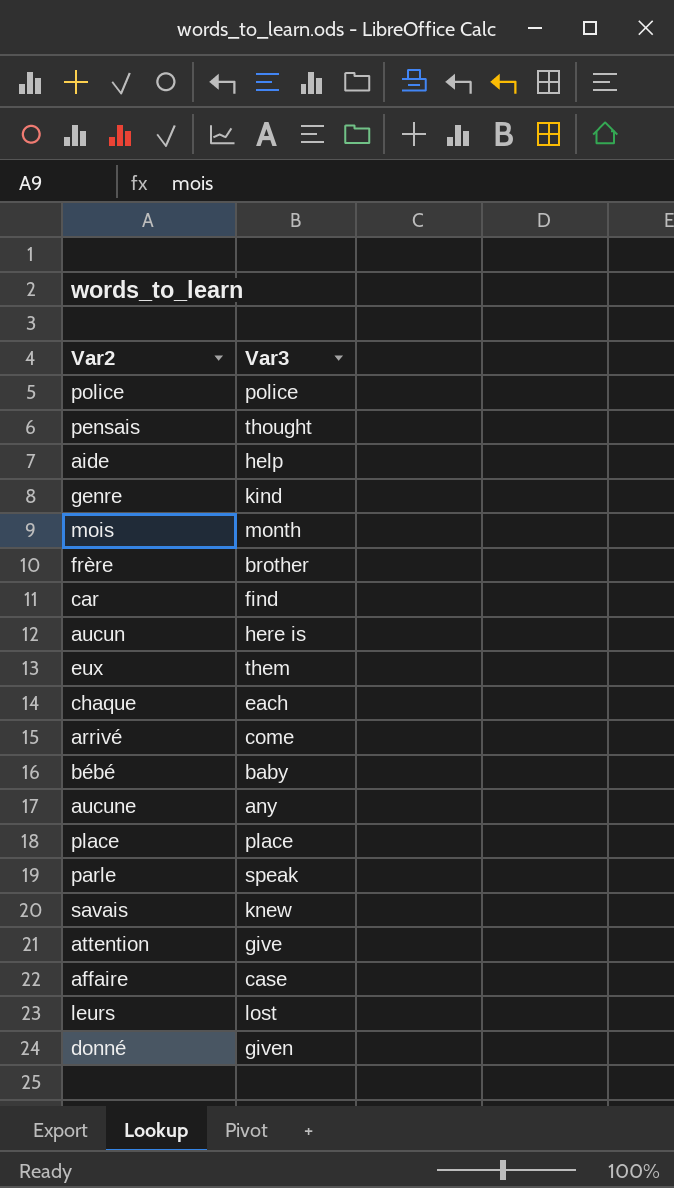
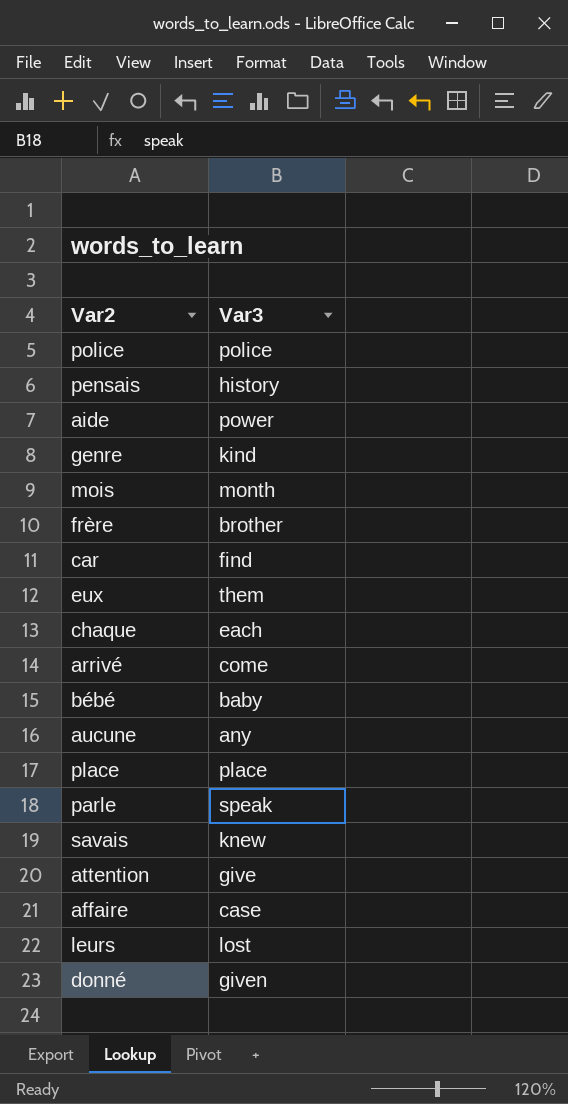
row aucun: here is -> none
pensais | Var3: thought -> history
aide | Var3: help -> power

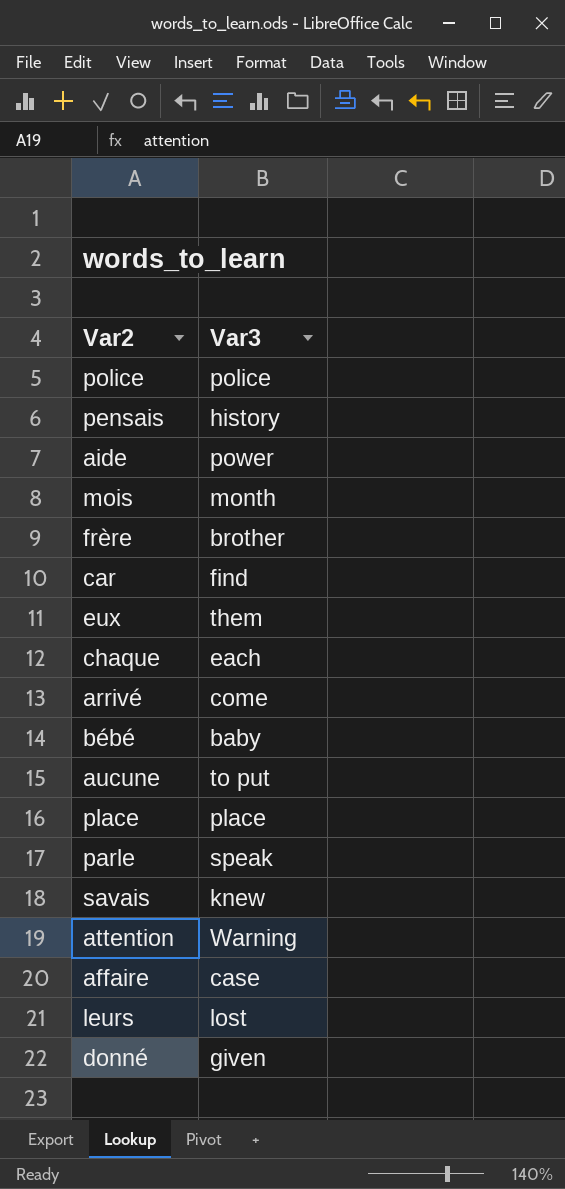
row genre: kind -> none
aucune | Var3: any -> to put
attention | Var3: give -> Warning

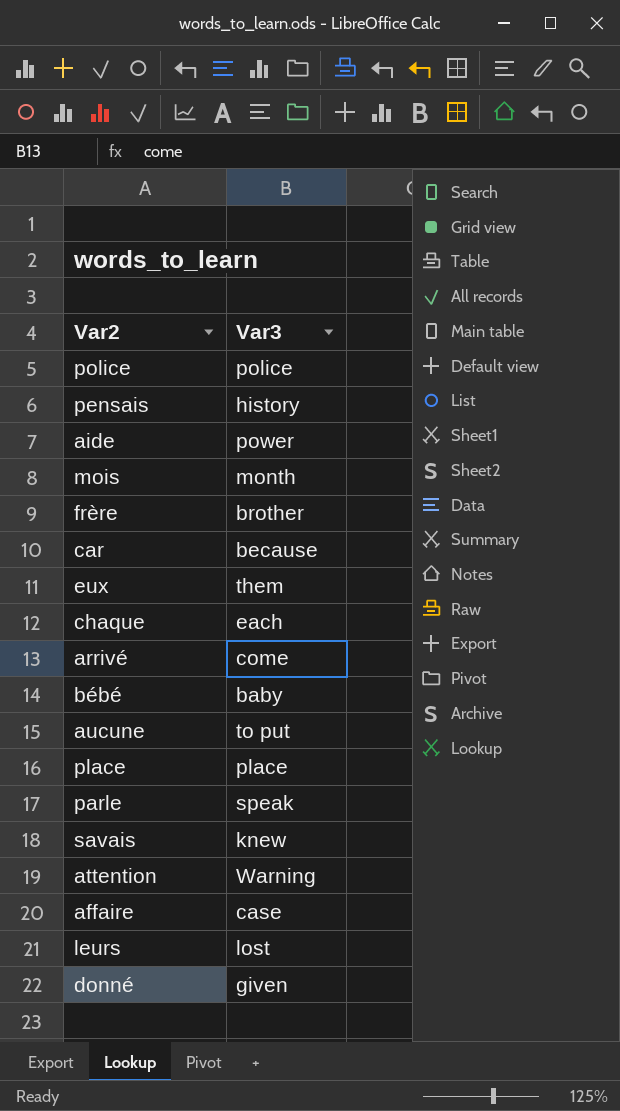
car | Var3: find -> because

